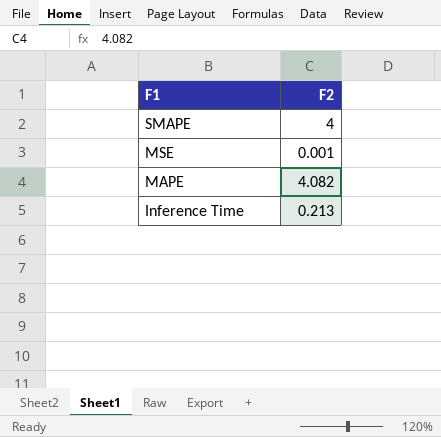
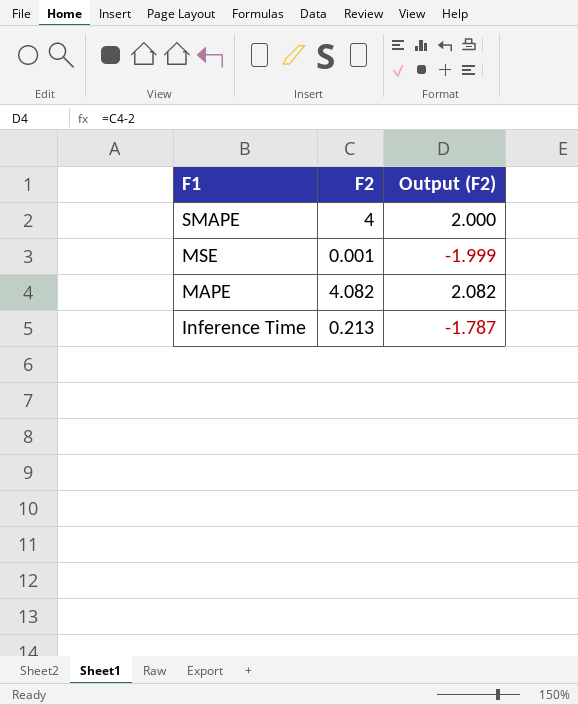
column Output (F2) | formula: none -> [F2] - 2

